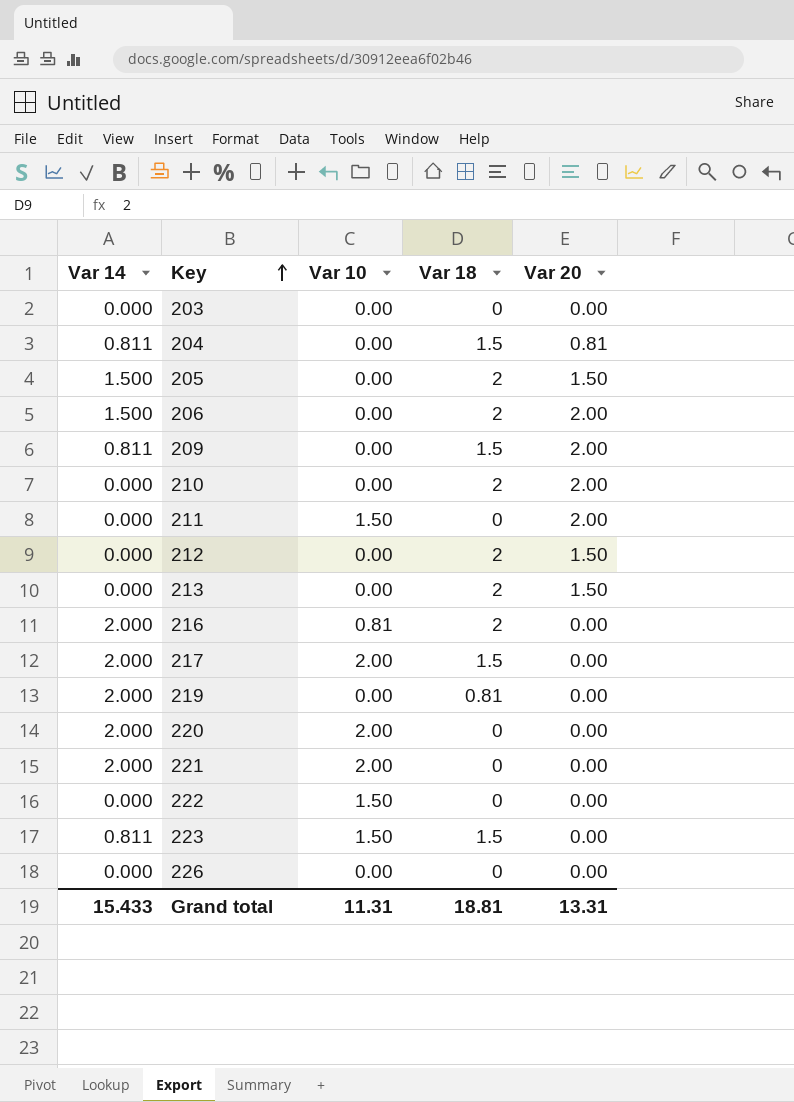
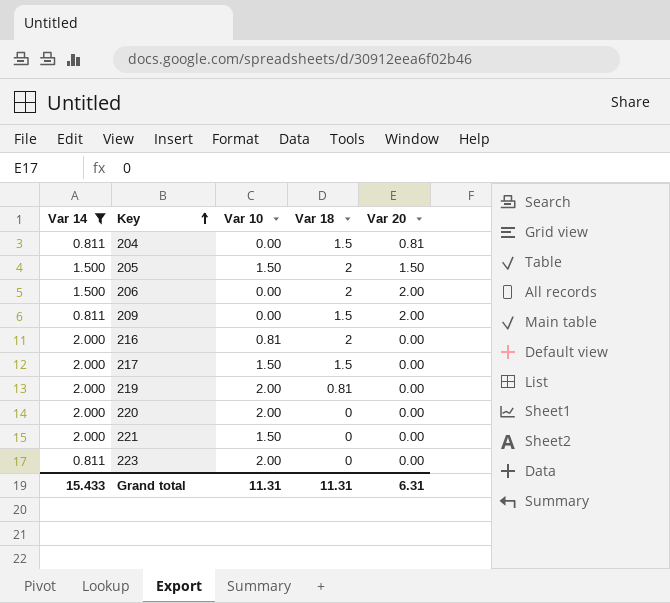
filter: none -> Var 14 != 0.000
205 | Var 10: 0.00 -> 1.50
217 | Var 10: 2.00 -> 1.50
219 | Var 10: 0.00 -> 2.00
221 | Var 10: 2.00 -> 1.50
223 | Var 10: 1.50 -> 2.00
223 | Var 18: 1.5 -> 0
Grand total | Var 18: 18.81 -> 11.31
Grand total | Var 20: 13.31 -> 6.31

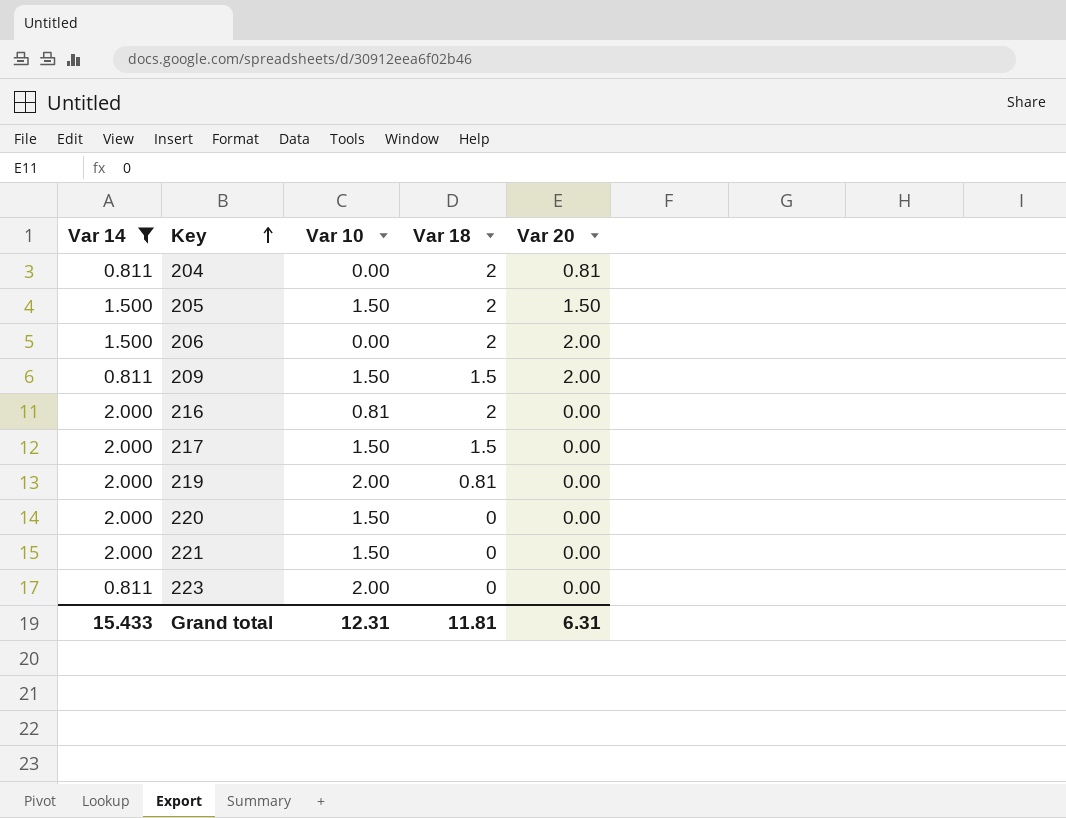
204 | Var 18: 1.5 -> 2
209 | Var 10: 0.00 -> 1.50
220 | Var 10: 2.00 -> 1.50
Grand total | Var 10: 11.31 -> 12.31
Grand total | Var 18: 11.31 -> 11.81

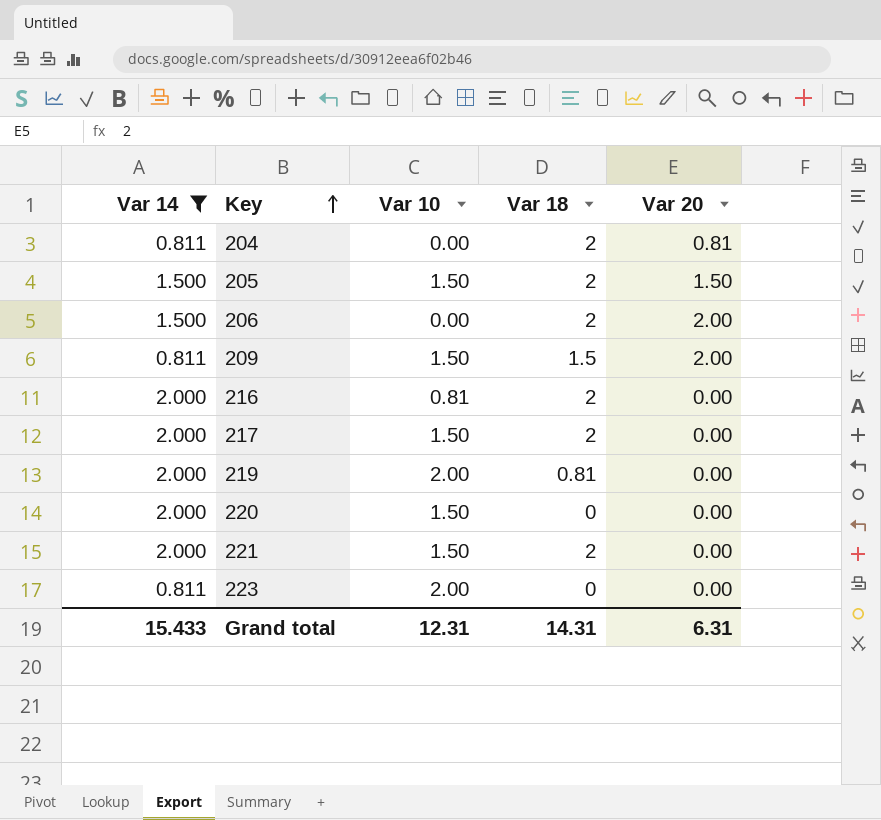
217 | Var 18: 1.5 -> 2
221 | Var 18: 0 -> 2
Grand total | Var 18: 11.81 -> 14.31

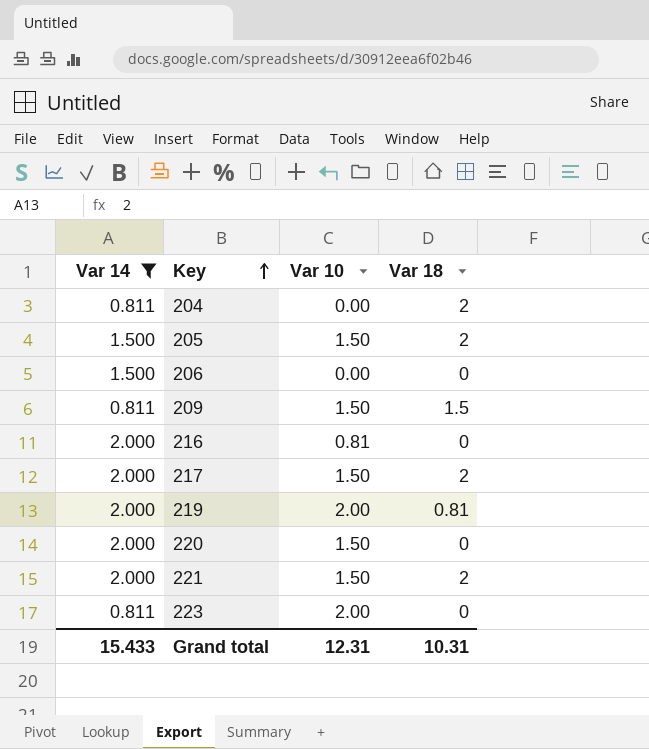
column Var 20 | position: 5 -> none
206 | Var 18: 2 -> 0
216 | Var 18: 2 -> 0
Grand total | Var 18: 14.31 -> 10.31

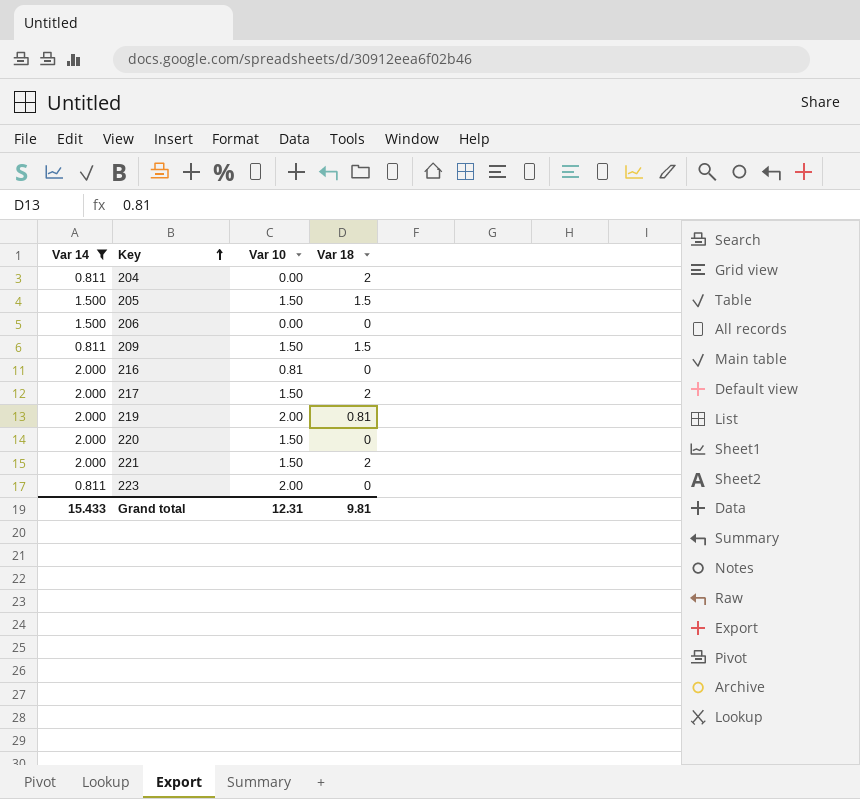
205 | Var 18: 2 -> 1.5
Grand total | Var 18: 10.31 -> 9.81

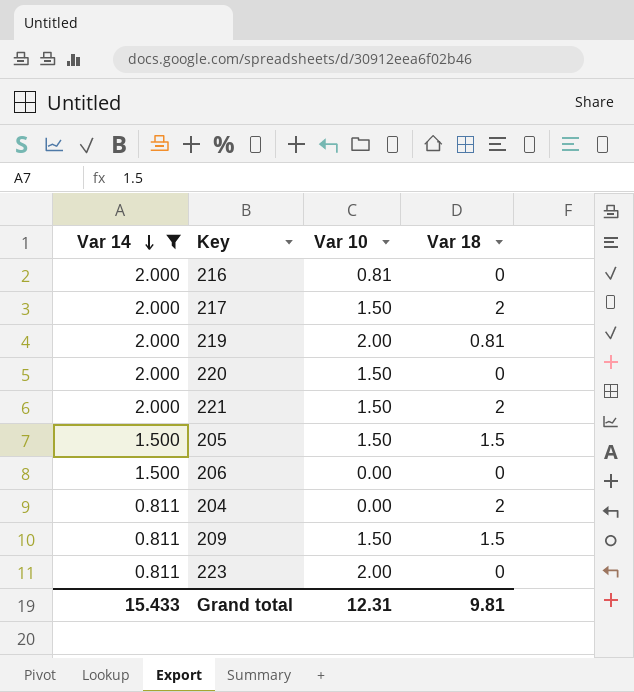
row order: Key ascending -> Var 14 descending

